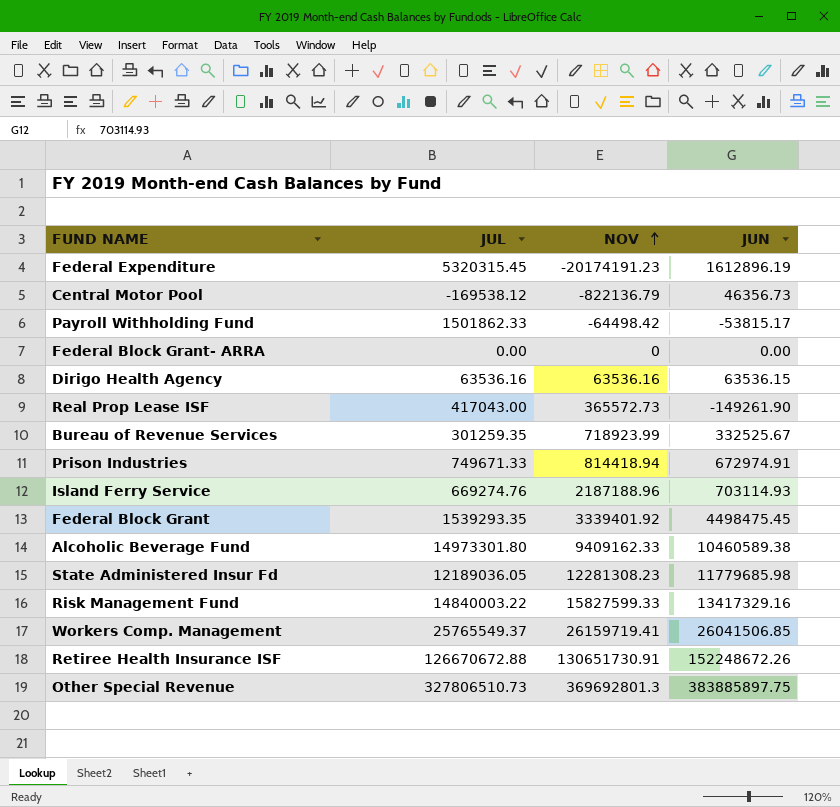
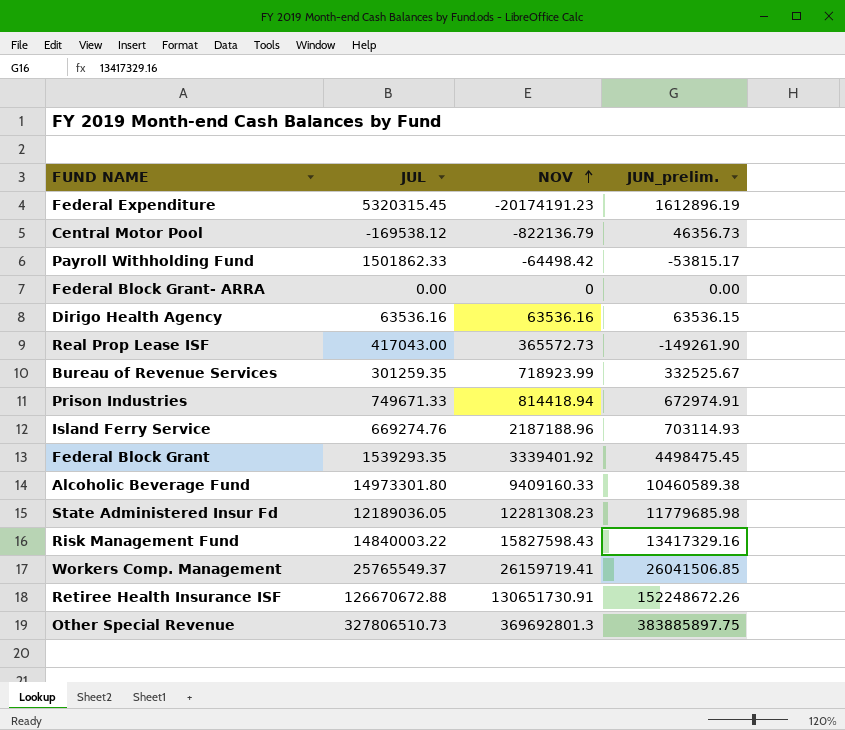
column name: JUN -> JUN_prelim.
Alcoholic Beverage Fund | NOV: 9409162.33 -> 9409160.33
Risk Management Fund | NOV: 15827599.33 -> 15827598.43

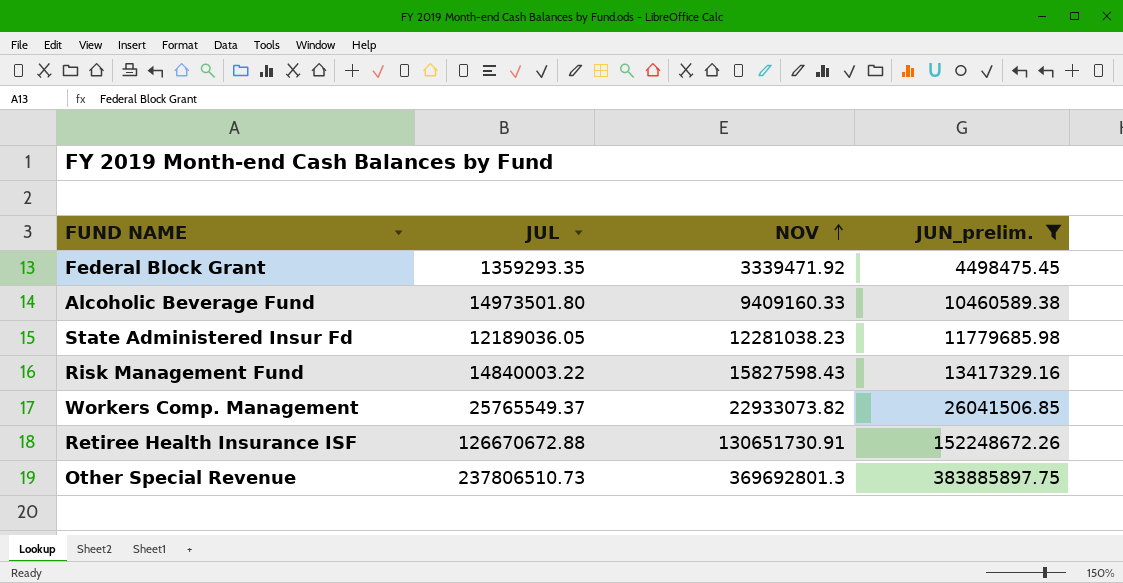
filter: none -> JUN_prelim. >= 4498475.45
Federal Block Grant | JUL: 1539293.35 -> 1359293.35
Federal Block Grant | NOV: 3339401.92 -> 3339471.92
Alcoholic Beverage Fund | JUL: 14973301.80 -> 14973501.80
State Administered Insur Fd | NOV: 12281308.23 -> 12281038.23
Workers Comp. Management | NOV: 26159719.41 -> 22933073.82
Other Special Revenue | JUL: 327806510.73 -> 237806510.73

